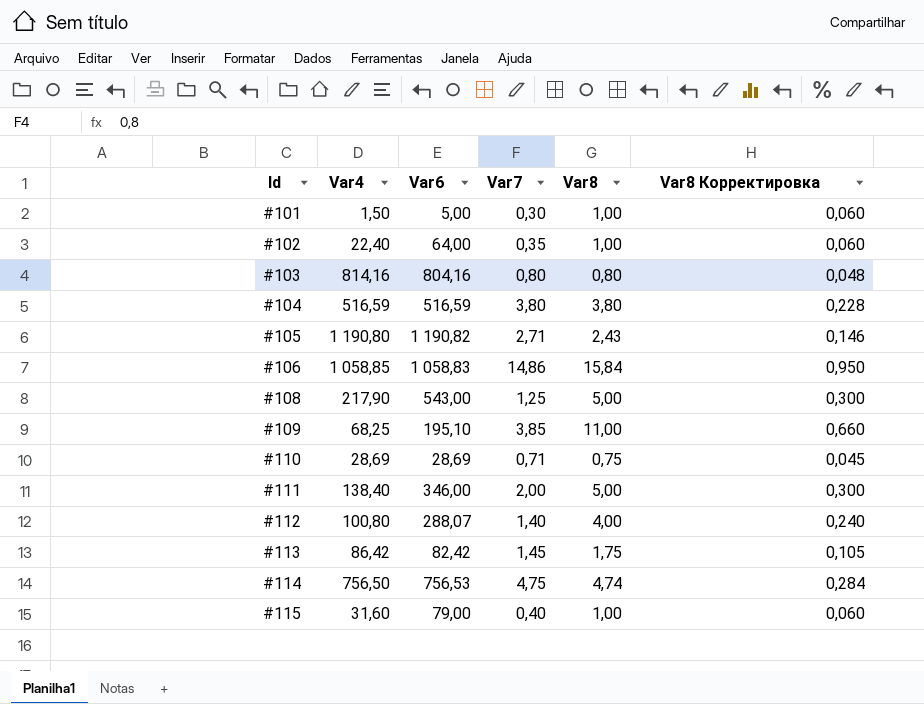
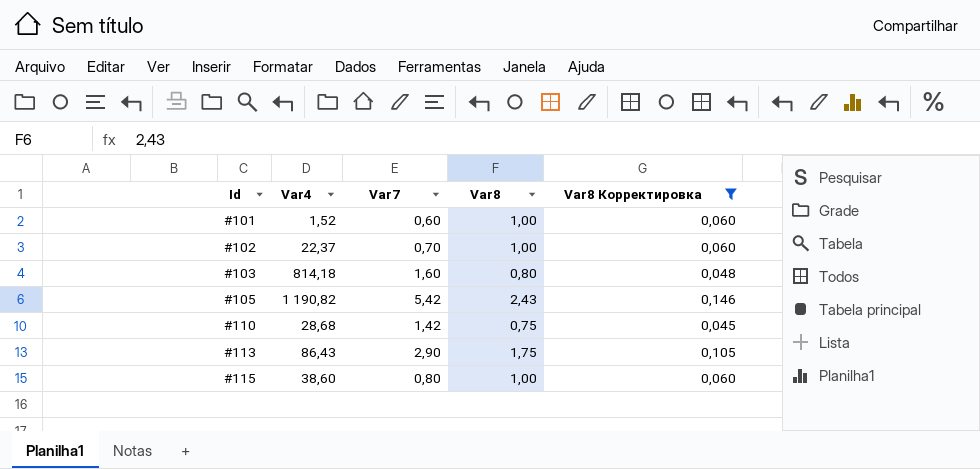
filter: none -> Var8 Корректировка <= 0,146
column Var6 | position: 3 -> none
#101 | Var4: 1,50 -> 1,52
#101 | Var7: 0,30 -> 0,60
#102 | Var4: 22,40 -> 22,37
#102 | Var7: 0,35 -> 0,70
#103 | Var4: 814,16 -> 814,18
#103 | Var7: 0,80 -> 1,60
#105 | Var4: 1 190,80 -> 1 190,82
#105 | Var7: 2,71 -> 5,42
#110 | Var4: 28,69 -> 28,68
#110 | Var7: 0,71 -> 1,42
#113 | Var4: 86,42 -> 86,43
#113 | Var7: 1,45 -> 2,90
#115 | Var4: 31,60 -> 38,60
#115 | Var7: 0,40 -> 0,80

